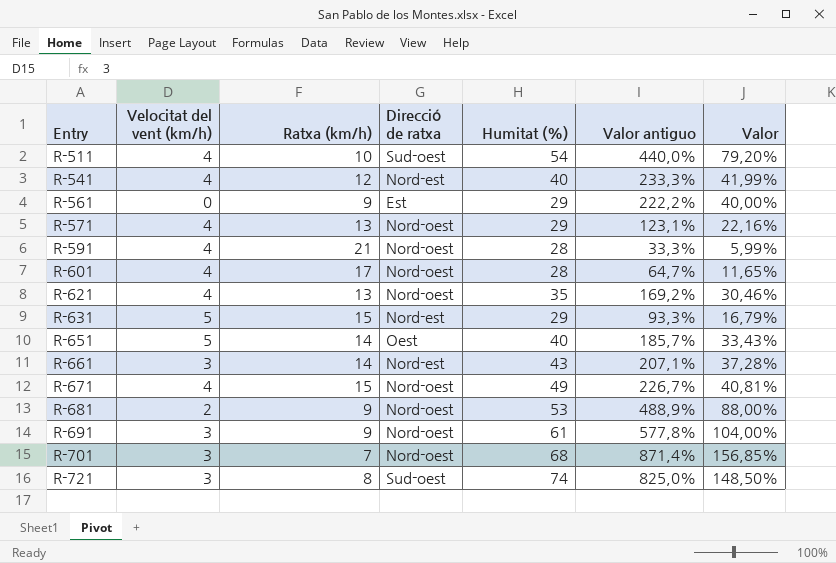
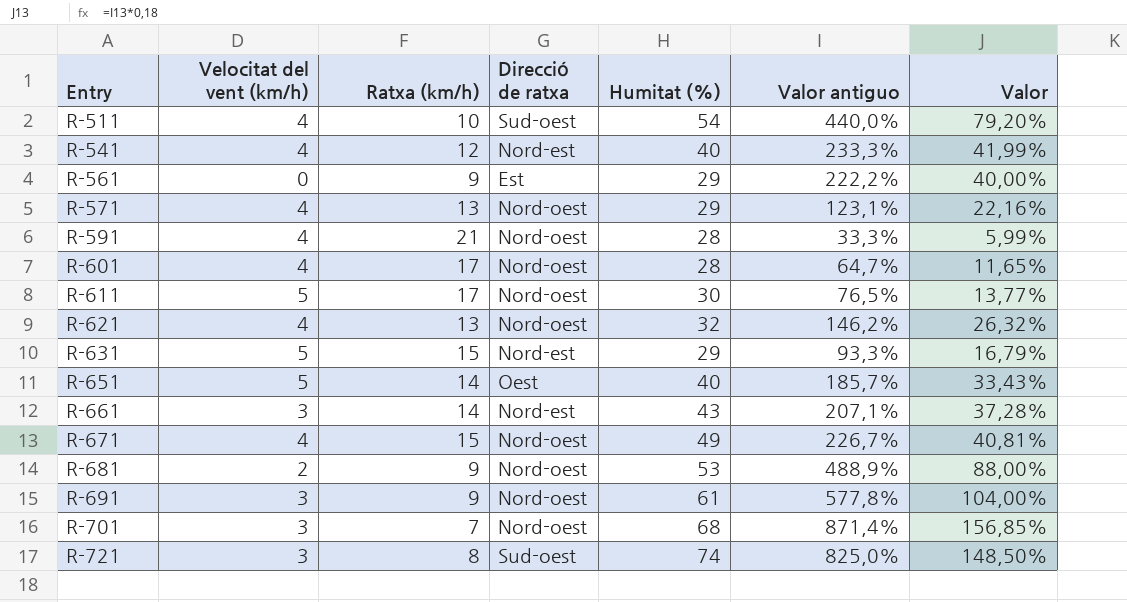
row R-611: none -> 5 | 17 | Nord-oest | 30 | 76,5% | 13,77%
R-621 | Humitat (%): 35 -> 32
R-621 | Valor antiguo: 169,2% -> 146,2%
R-621 | Valor: 30,46% -> 26,32%

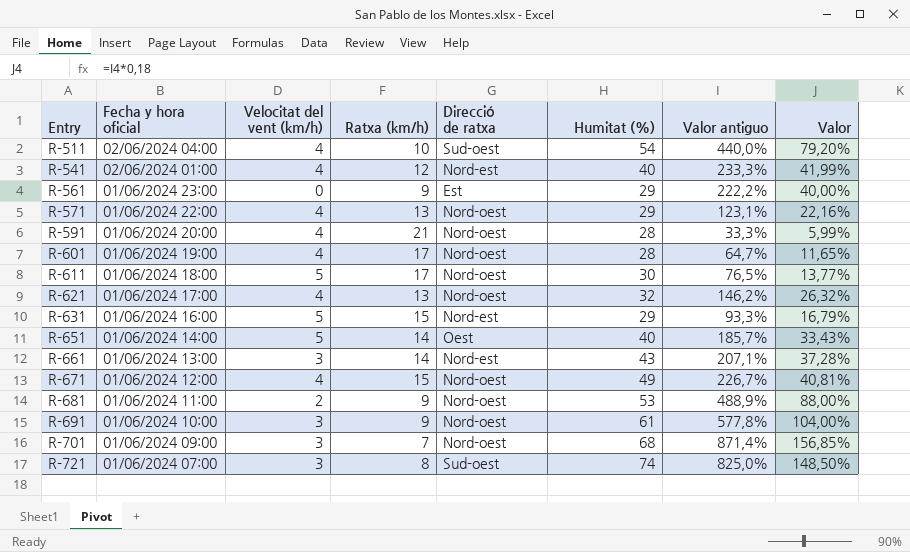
column Fecha y hora oficial | position: none -> 2

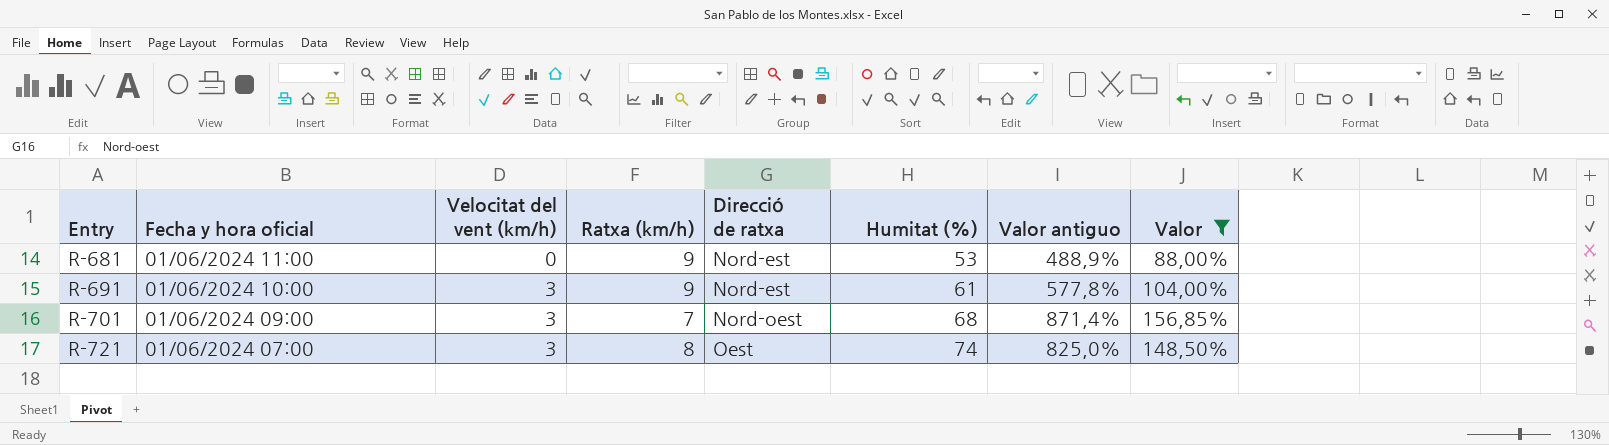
filter: none -> Valor >= 88,00%
R-681 | Velocitat del vent (km/h): 2 -> 0
R-681 | Direcció de ratxa: Nord-oest -> Nord-est
R-691 | Direcció de ratxa: Nord-oest -> Nord-est
R-721 | Direcció de ratxa: Sud-oest -> Oest

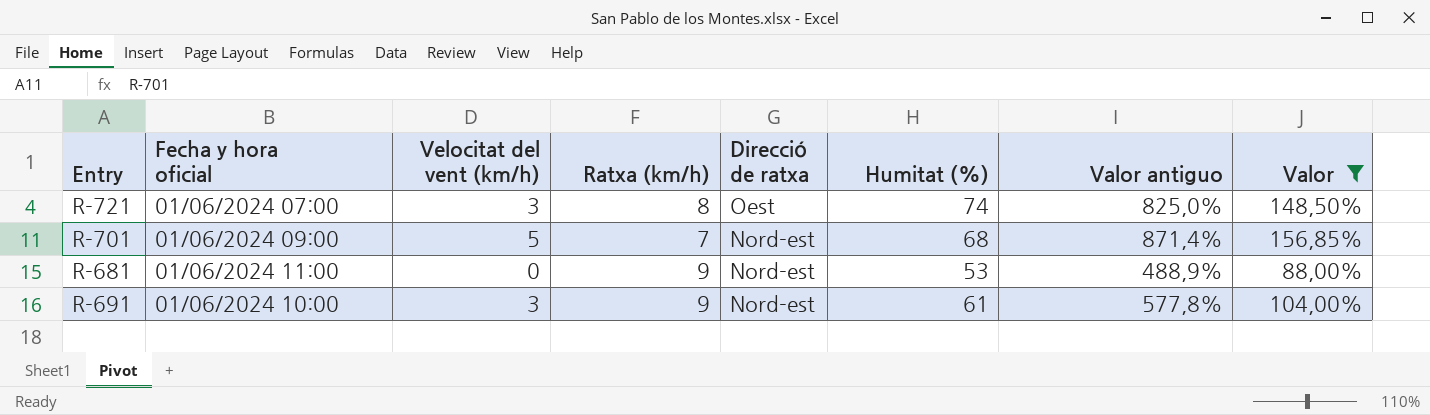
row order: Entry ascending -> Direcció de ratxa descending
R-701 | Velocitat del vent (km/h): 3 -> 5
R-701 | Direcció de ratxa: Nord-oest -> Nord-est

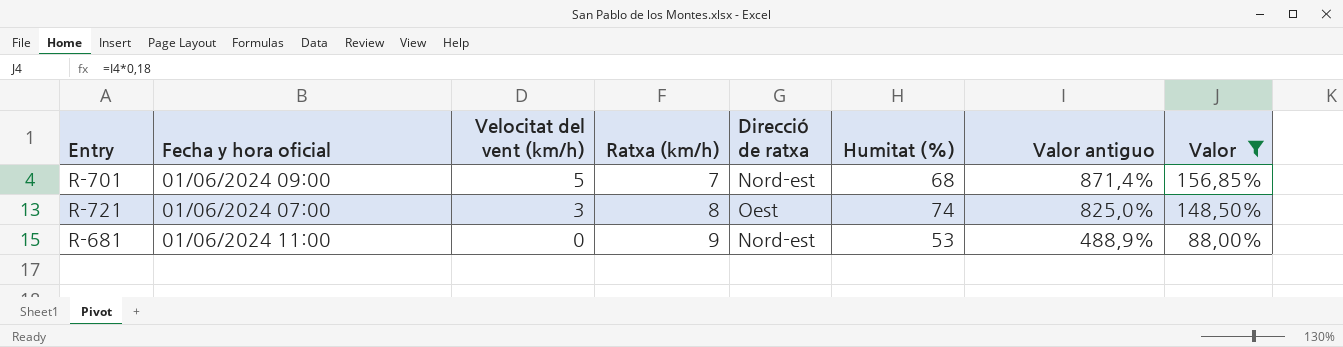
row order: Direcció de ratxa descending -> Velocitat del vent (km/h) descending
row R-691: 01/06/2024 10:00 | 3 | 9 | Nord-est | 61 | 577,8% | 104,00% -> none

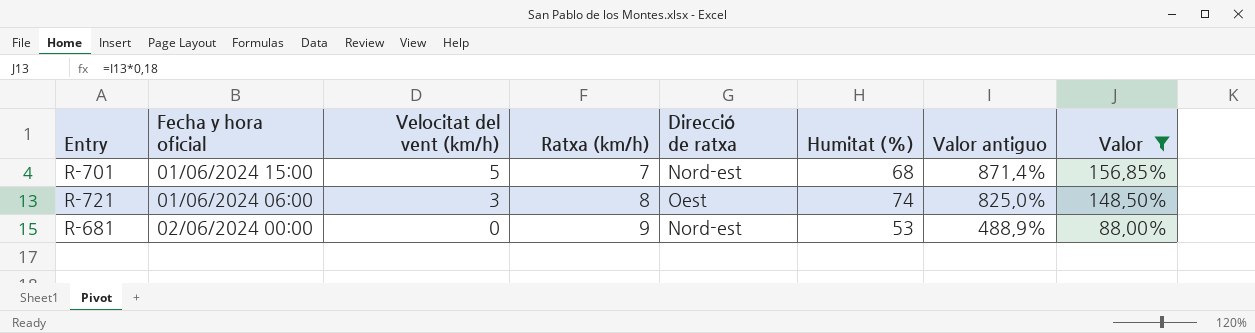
R-701 | Fecha y hora oficial: 01/06/2024 09:00 -> 01/06/2024 15:00
R-721 | Fecha y hora oficial: 01/06/2024 07:00 -> 01/06/2024 06:00
R-681 | Fecha y hora oficial: 01/06/2024 11:00 -> 02/06/2024 00:00

